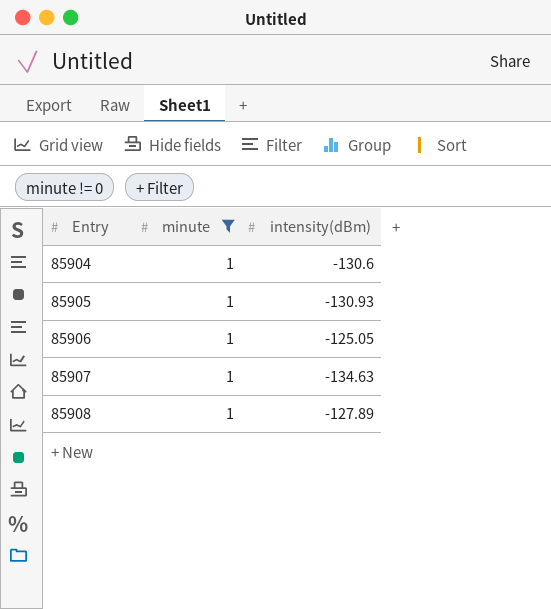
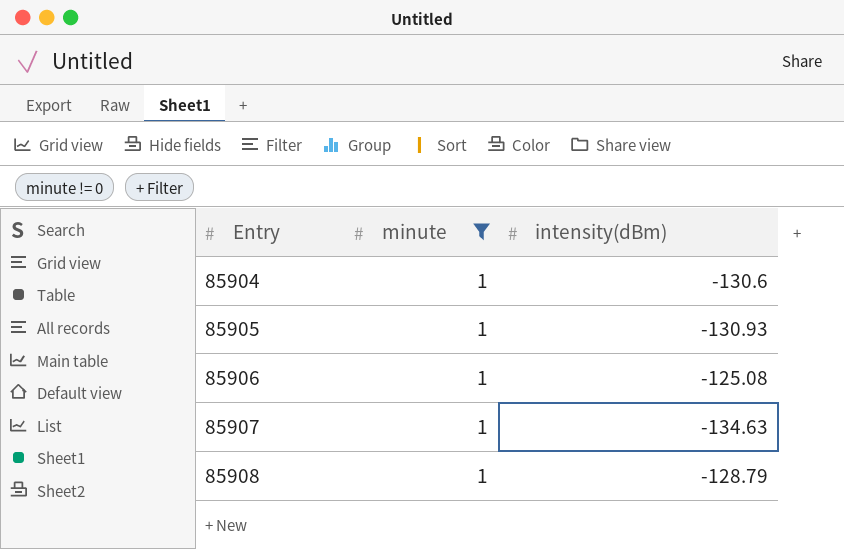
85906 | intensity(dBm): -125.05 -> -125.08
85908 | intensity(dBm): -127.89 -> -128.79

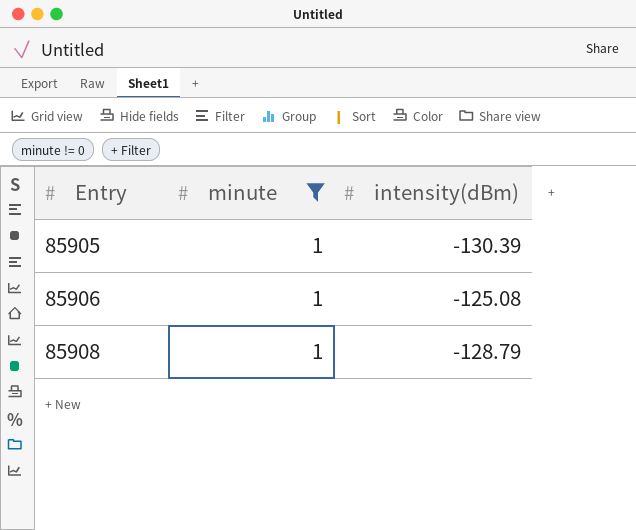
row 85904: 1 | -130.6 -> none
row 85907: 1 | -134.63 -> none
85905 | intensity(dBm): -130.93 -> -130.39

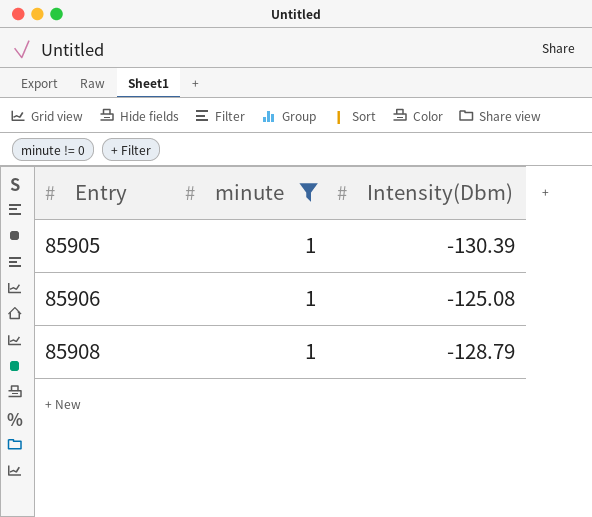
column name: intensity(dBm) -> Intensity(Dbm)

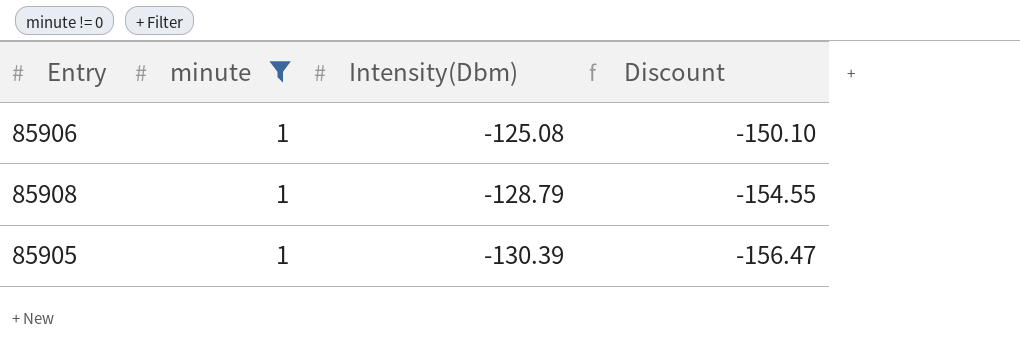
row order: Entry ascending -> Intensity(Dbm) descending
column Discount | formula: none -> [Intensity(Dbm)] * 1.2

